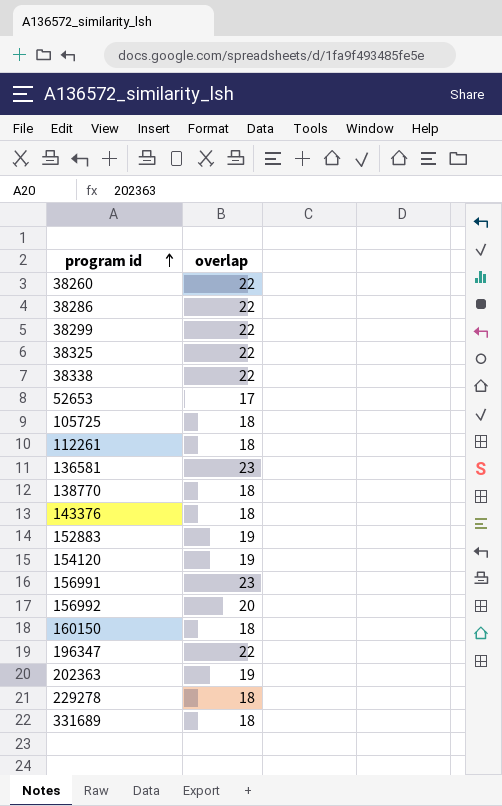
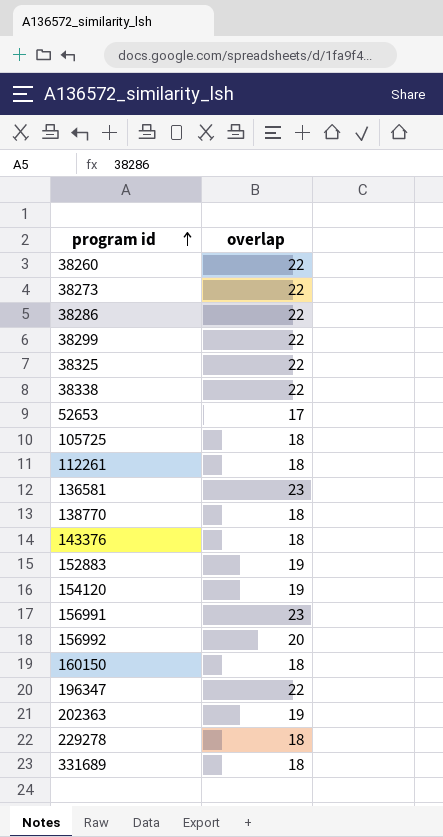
row 38273: none -> 22

